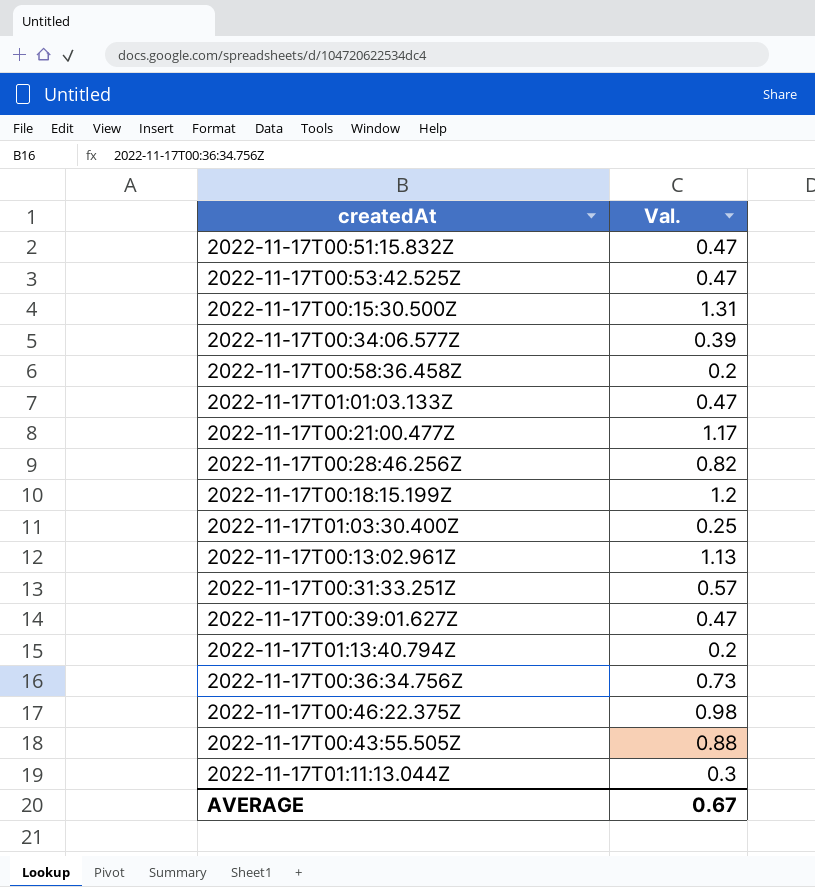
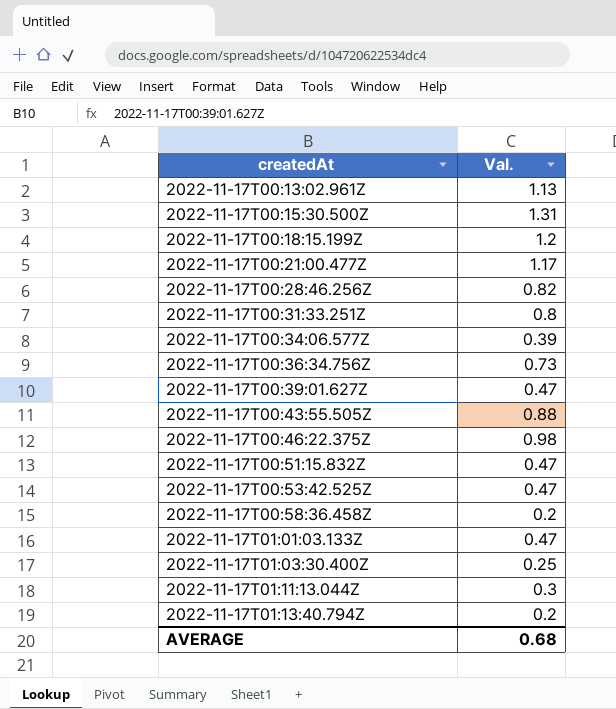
row order: none -> createdAt ascending
2022-11-17T00:31:33.251Z | Val.: 0.57 -> 0.8
AVERAGE | Val.: 0.67 -> 0.68

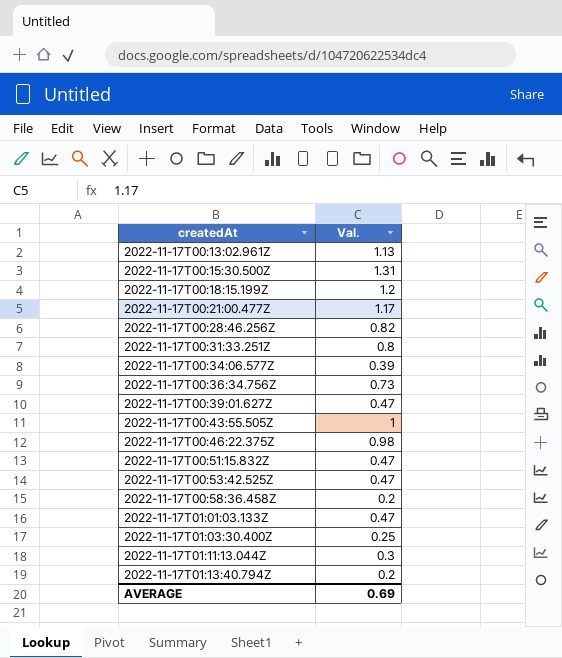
2022-11-17T00:43:55.505Z | Val.: 0.88 -> 1
AVERAGE | Val.: 0.68 -> 0.69

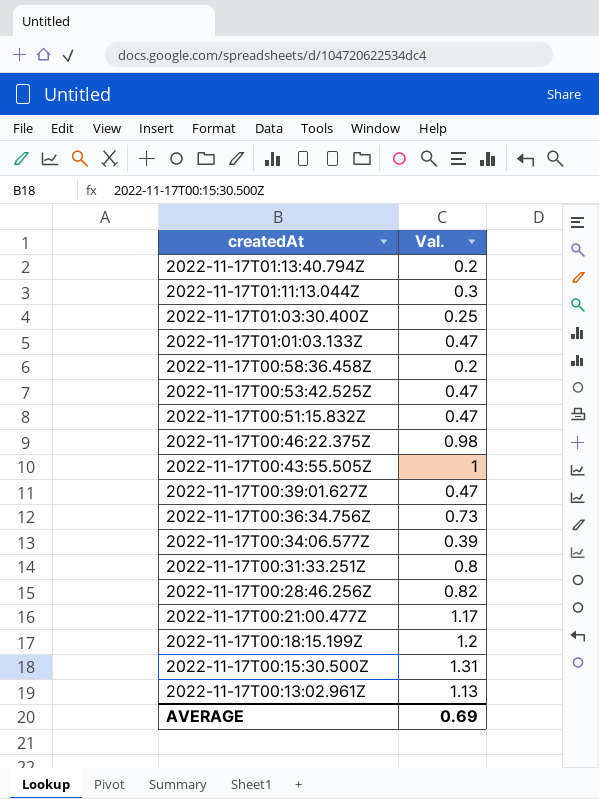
row order: createdAt ascending -> createdAt descending

